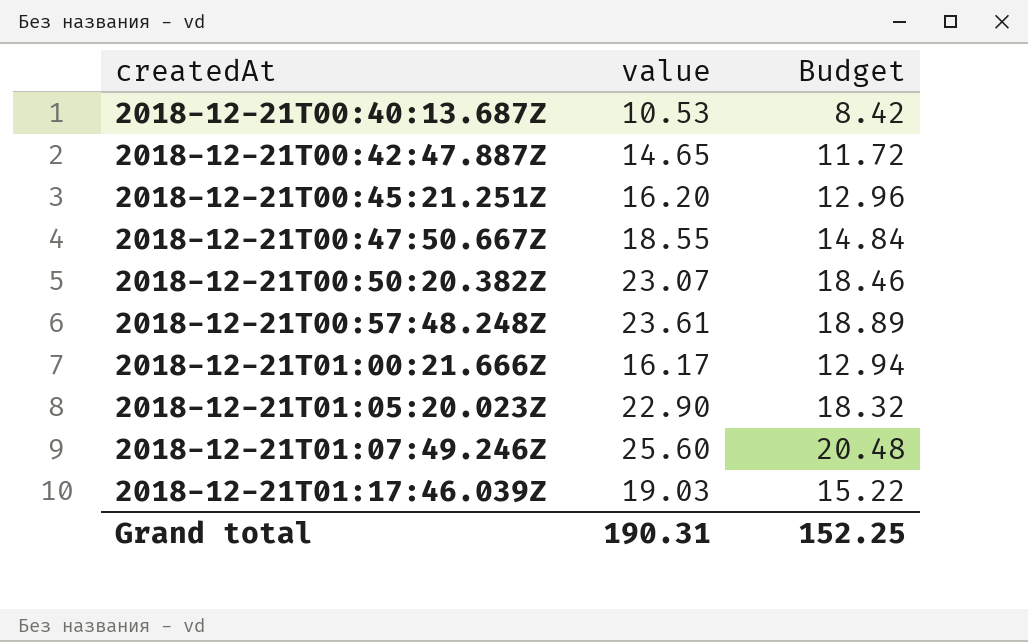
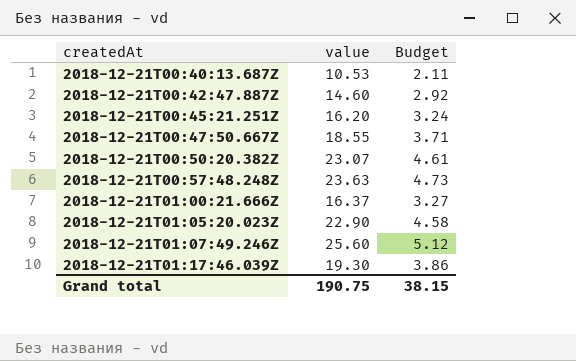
column Budget | formula: [value] * 0.8 -> [value] * 0.2
2018-12-21T00:42:47.887Z | value: 14.65 -> 14.60
2018-12-21T00:57:48.248Z | value: 23.61 -> 23.63
2018-12-21T01:00:21.666Z | value: 16.17 -> 16.37
2018-12-21T01:17:46.039Z | value: 19.03 -> 19.30
Grand total | value: 190.31 -> 190.75
Grand total | Budget: 152.25 -> 38.15

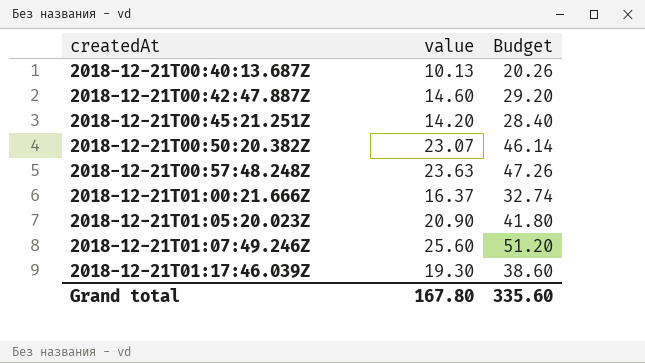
column Budget | formula: [value] * 0.2 -> [value] * 2
row 2018-12-21T00:47:50.667Z: 18.55 | 3.71 -> none
2018-12-21T00:40:13.687Z | value: 10.53 -> 10.13
2018-12-21T00:45:21.251Z | value: 16.20 -> 14.20
2018-12-21T01:05:20.023Z | value: 22.90 -> 20.90
Grand total | value: 190.75 -> 167.80
Grand total | Budget: 38.15 -> 335.60

